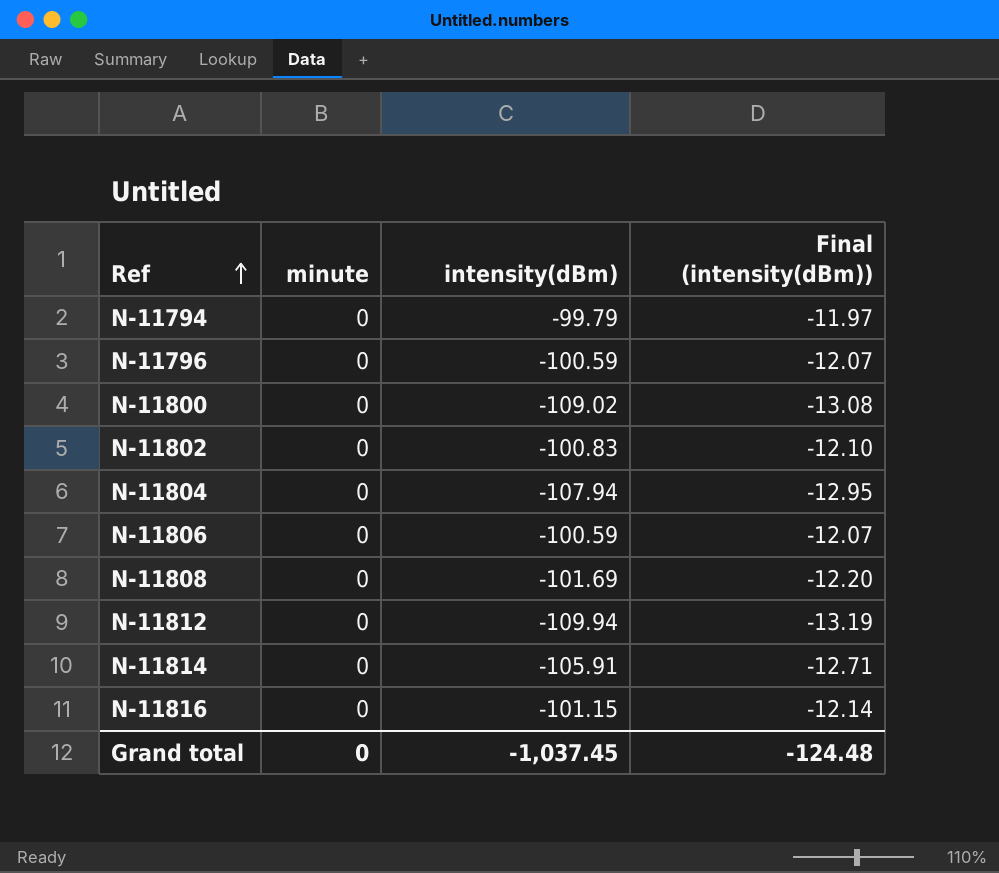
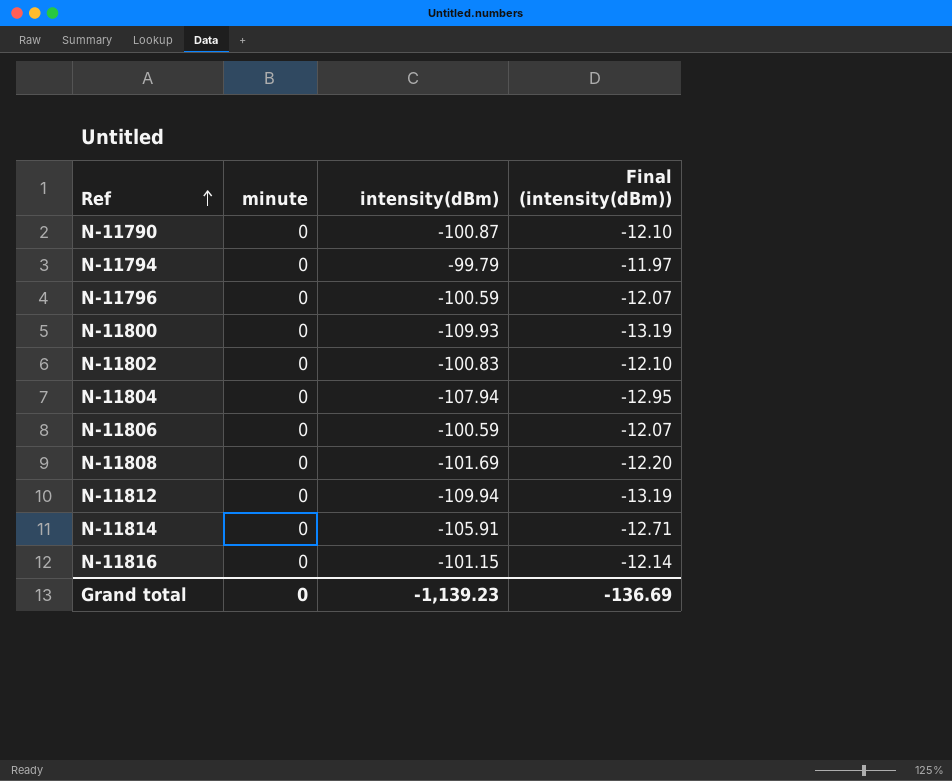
row N-11790: none -> 0 | -100.87 | -12.10
N-11800 | intensity(dBm): -109.02 -> -109.93
N-11800 | Final (intensity(dBm)): -13.08 -> -13.19
Grand total | intensity(dBm): -1,037.45 -> -1,139.23
Grand total | Final (intensity(dBm)): -124.48 -> -136.69

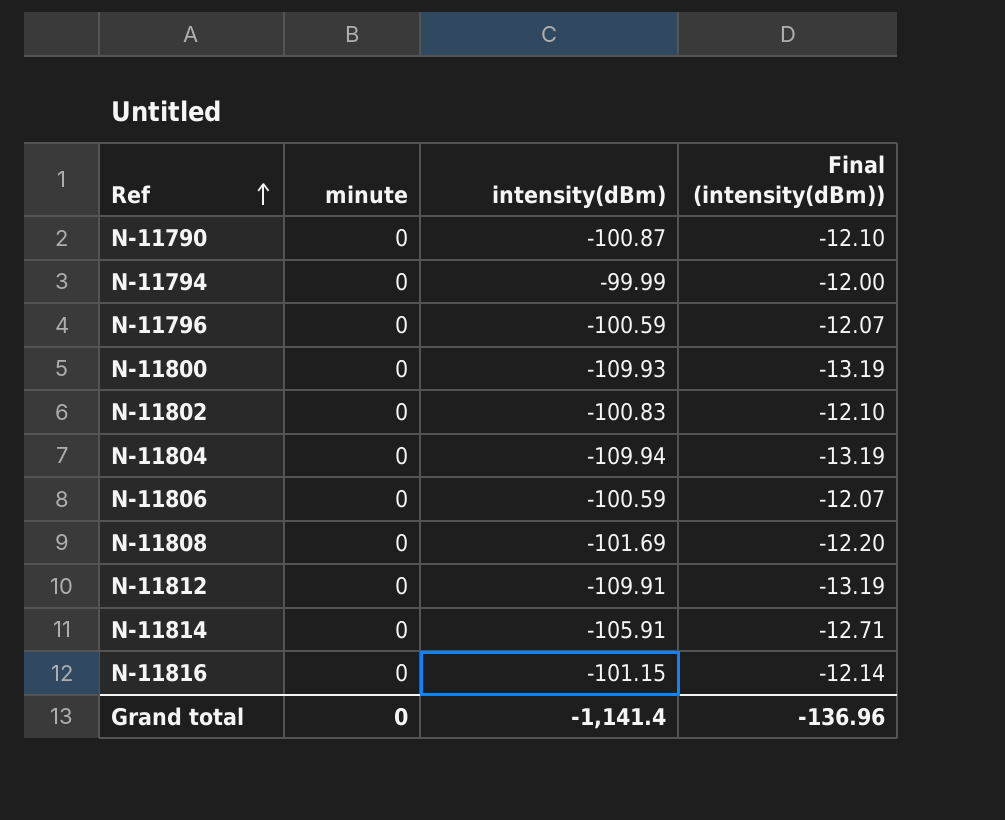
N-11794 | intensity(dBm): -99.79 -> -99.99
N-11794 | Final (intensity(dBm)): -11.97 -> -12.00
N-11804 | intensity(dBm): -107.94 -> -109.94
N-11804 | Final (intensity(dBm)): -12.95 -> -13.19
N-11812 | intensity(dBm): -109.94 -> -109.91
Grand total | intensity(dBm): -1,139.23 -> -1,141.4
Grand total | Final (intensity(dBm)): -136.69 -> -136.96

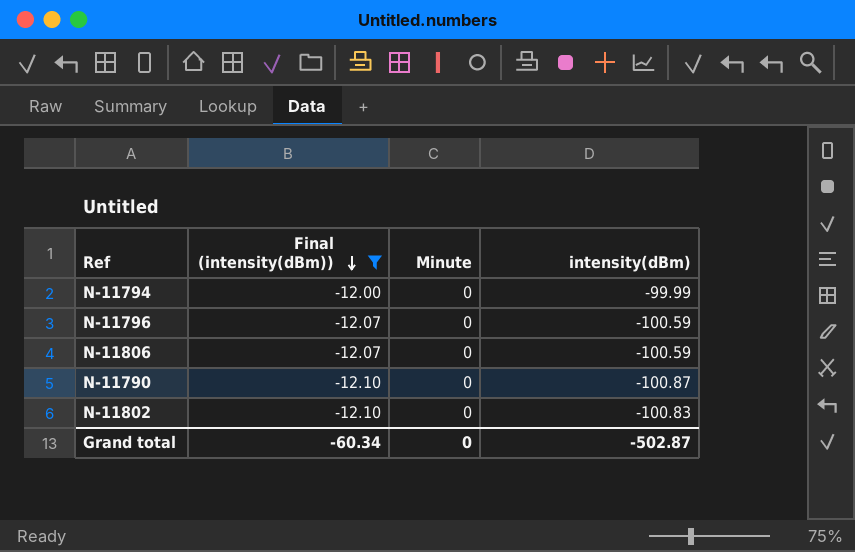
filter: none -> Final (intensity(dBm)) >= -12.10
row order: Ref ascending -> Final (intensity(dBm)) descending
column Final (intensity(dBm)) | position: 4 -> 2
column name: minute -> Minute
Grand total | Final (intensity(dBm)): -136.96 -> -60.34
Grand total | intensity(dBm): -1,141.4 -> -502.87

